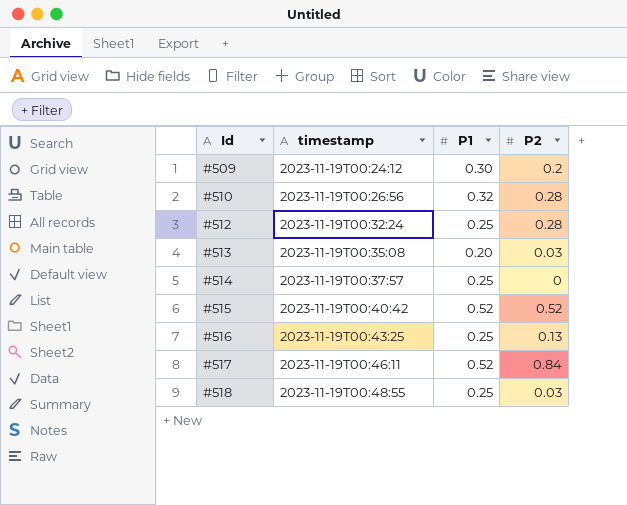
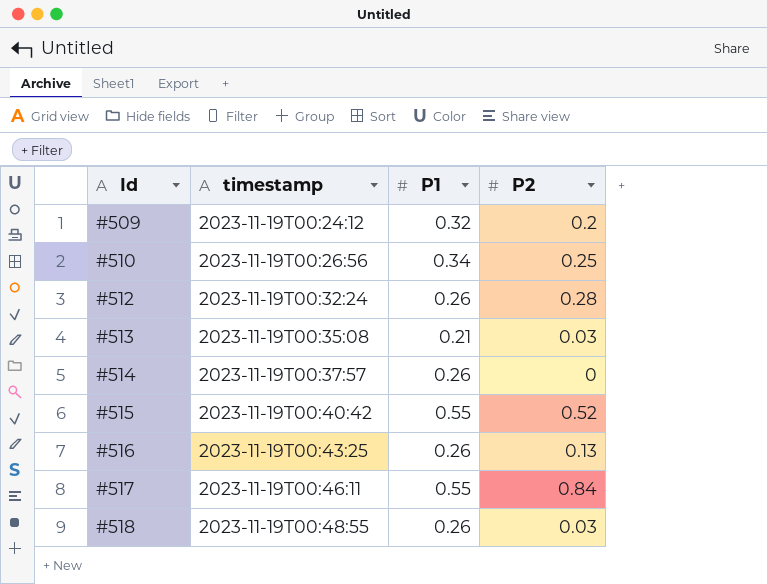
#509 | P1: 0.30 -> 0.32
#510 | P1: 0.32 -> 0.34
#510 | P2: 0.28 -> 0.25
#512 | P1: 0.25 -> 0.26
#513 | P1: 0.20 -> 0.21
#514 | P1: 0.25 -> 0.26
#515 | P1: 0.52 -> 0.55
#516 | P1: 0.25 -> 0.26
#517 | P1: 0.52 -> 0.55
#518 | P1: 0.25 -> 0.26

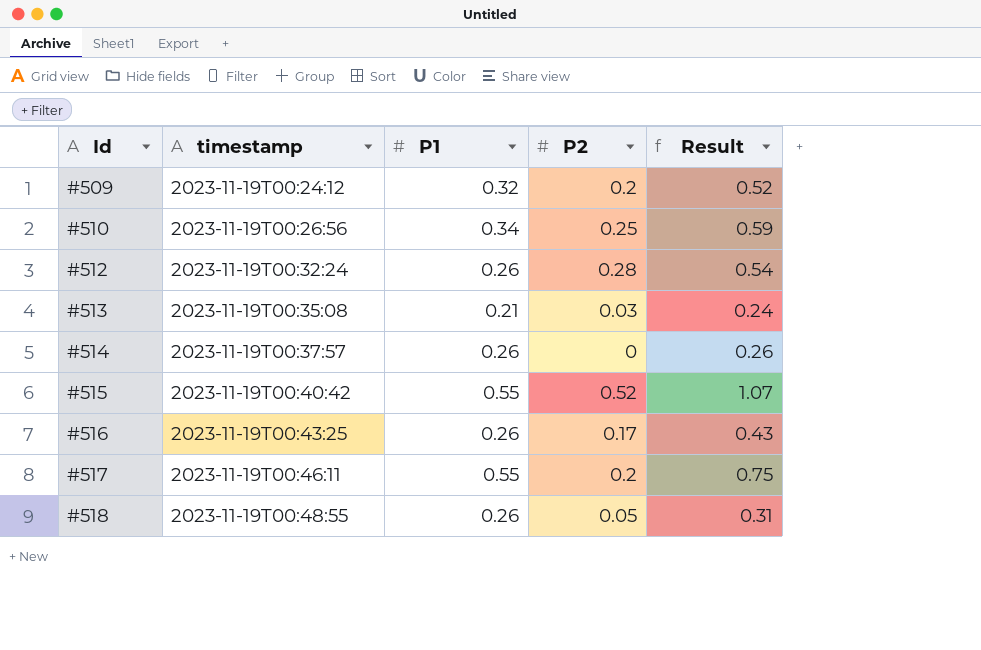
column Result | formula: none -> [P1] + [P2]
#516 | P2: 0.13 -> 0.17
#517 | P2: 0.84 -> 0.2
#518 | P2: 0.03 -> 0.05

